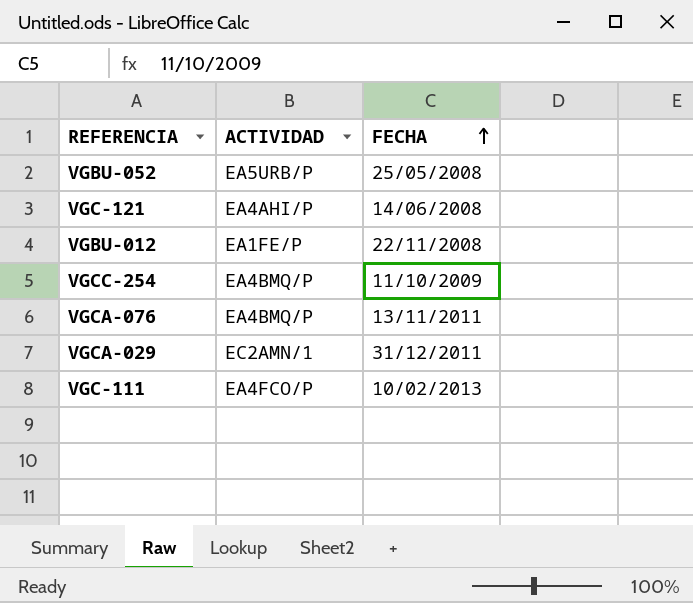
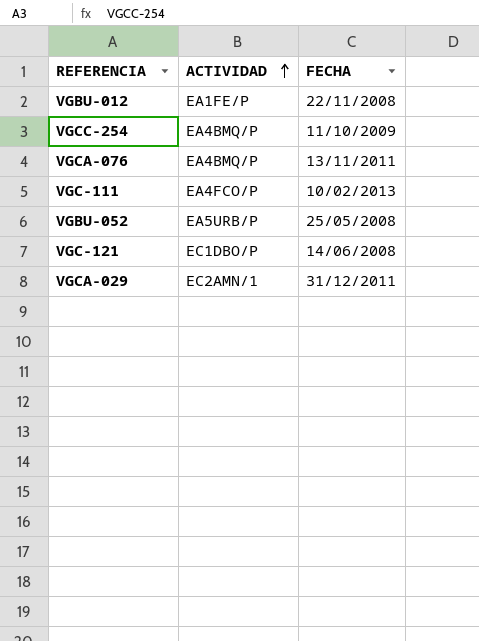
row order: FECHA ascending -> ACTIVIDAD ascending
VGC-121 | ACTIVIDAD: EA4AHI/P -> EC1DBO/P

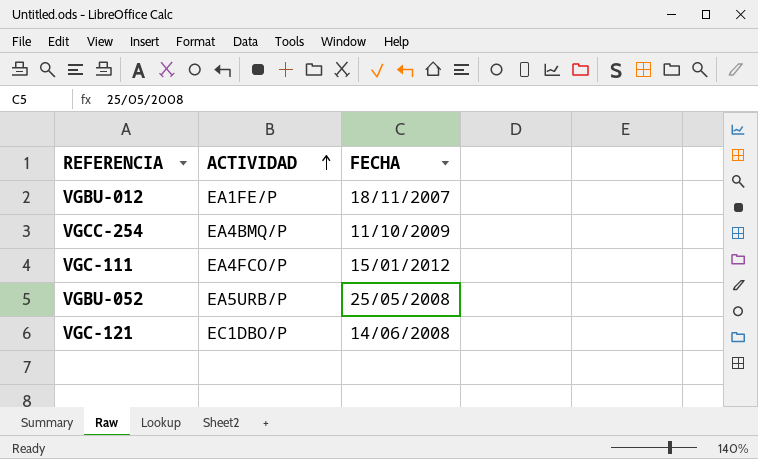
row VGCA-076: EA4BMQ/P | 13/11/2011 -> none
row VGCA-029: EC2AMN/1 | 31/12/2011 -> none
VGBU-012 | FECHA: 22/11/2008 -> 18/11/2007
VGC-111 | FECHA: 10/02/2013 -> 15/01/2012

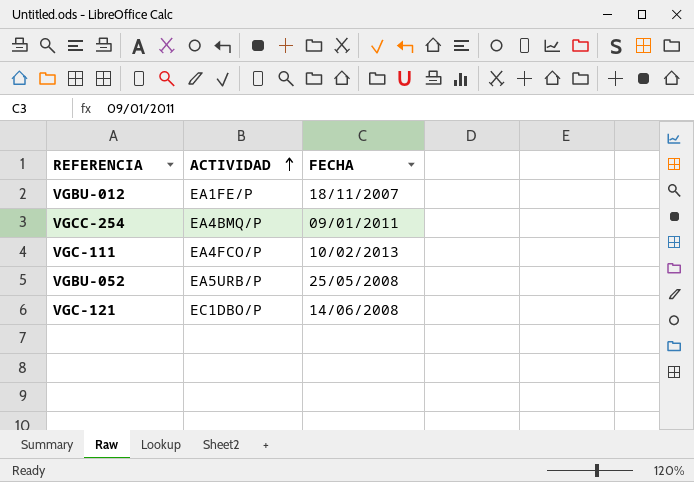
VGCC-254 | FECHA: 11/10/2009 -> 09/01/2011
VGC-111 | FECHA: 15/01/2012 -> 10/02/2013

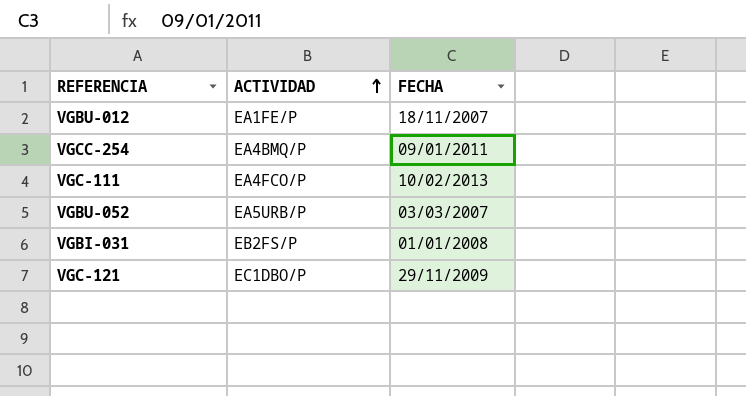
VGBU-052 | FECHA: 25/05/2008 -> 03/03/2007
row VGBI-031: none -> EB2FS/P | 01/01/2008
VGC-121 | FECHA: 14/06/2008 -> 29/11/2009

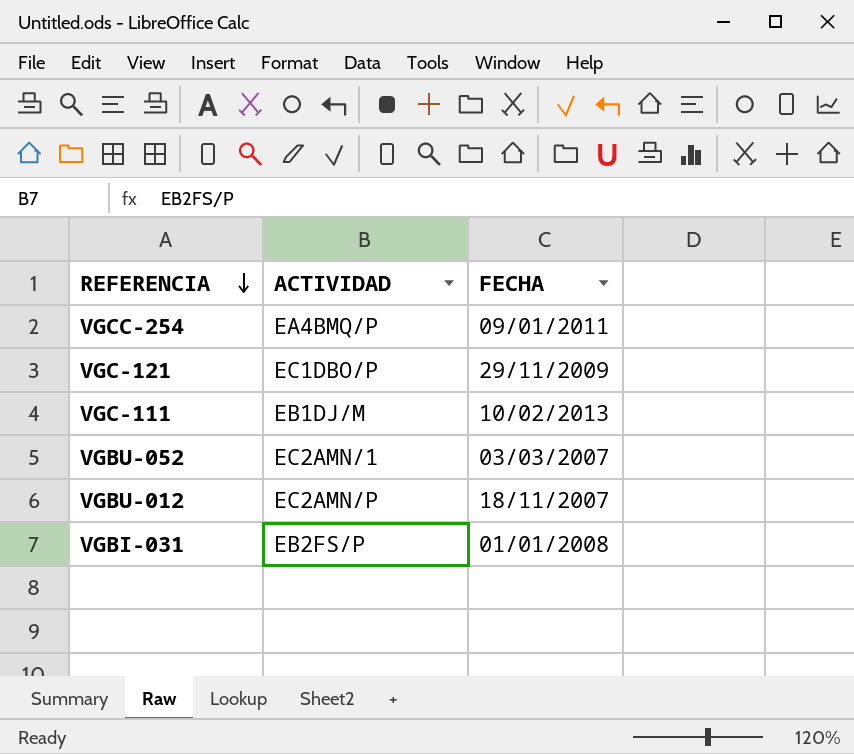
row order: ACTIVIDAD ascending -> REFERENCIA descending
VGC-111 | ACTIVIDAD: EA4FCO/P -> EB1DJ/M
VGBU-052 | ACTIVIDAD: EA5URB/P -> EC2AMN/1
VGBU-012 | ACTIVIDAD: EA1FE/P -> EC2AMN/P

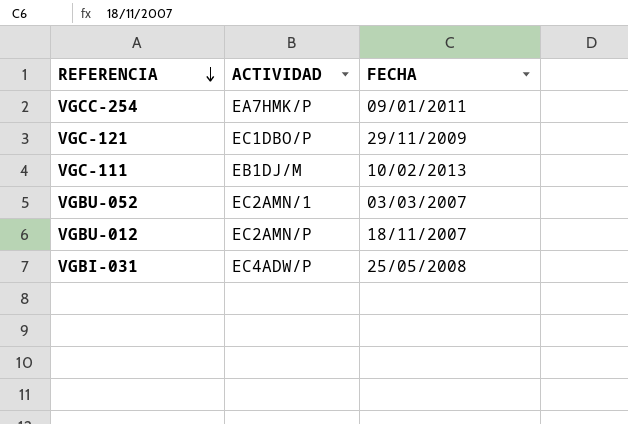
VGCC-254 | ACTIVIDAD: EA4BMQ/P -> EA7HMK/P
VGBI-031 | ACTIVIDAD: EB2FS/P -> EC4ADW/P
VGBI-031 | FECHA: 01/01/2008 -> 25/05/2008

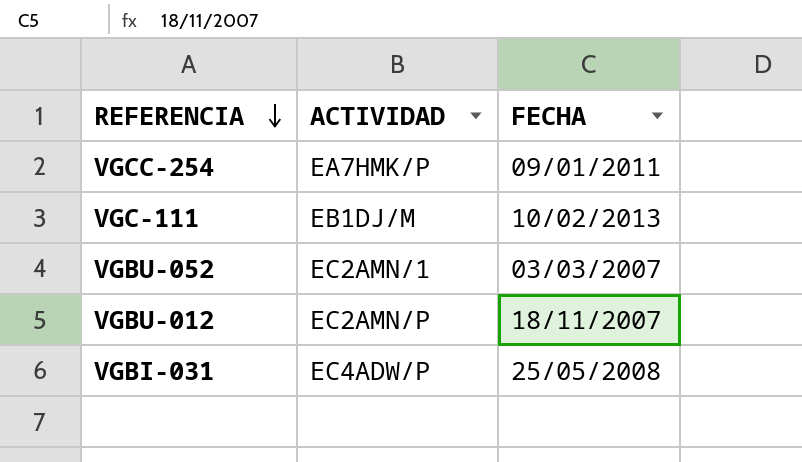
row VGC-121: EC1DBO/P | 29/11/2009 -> none

